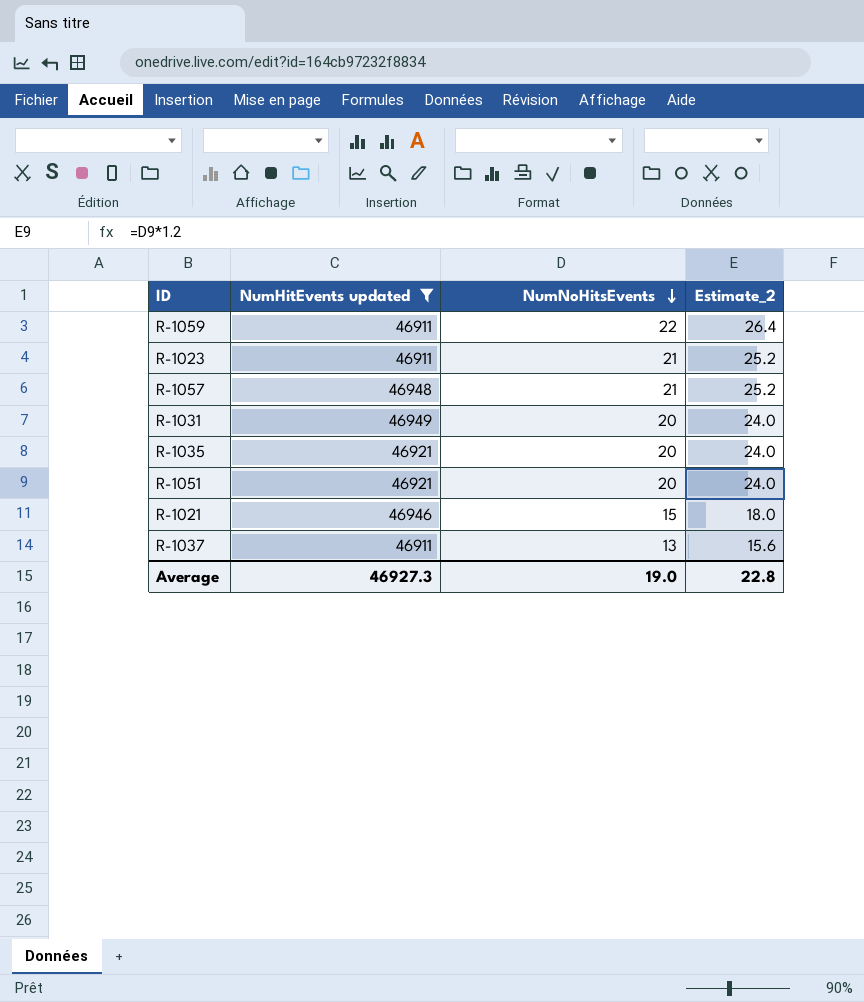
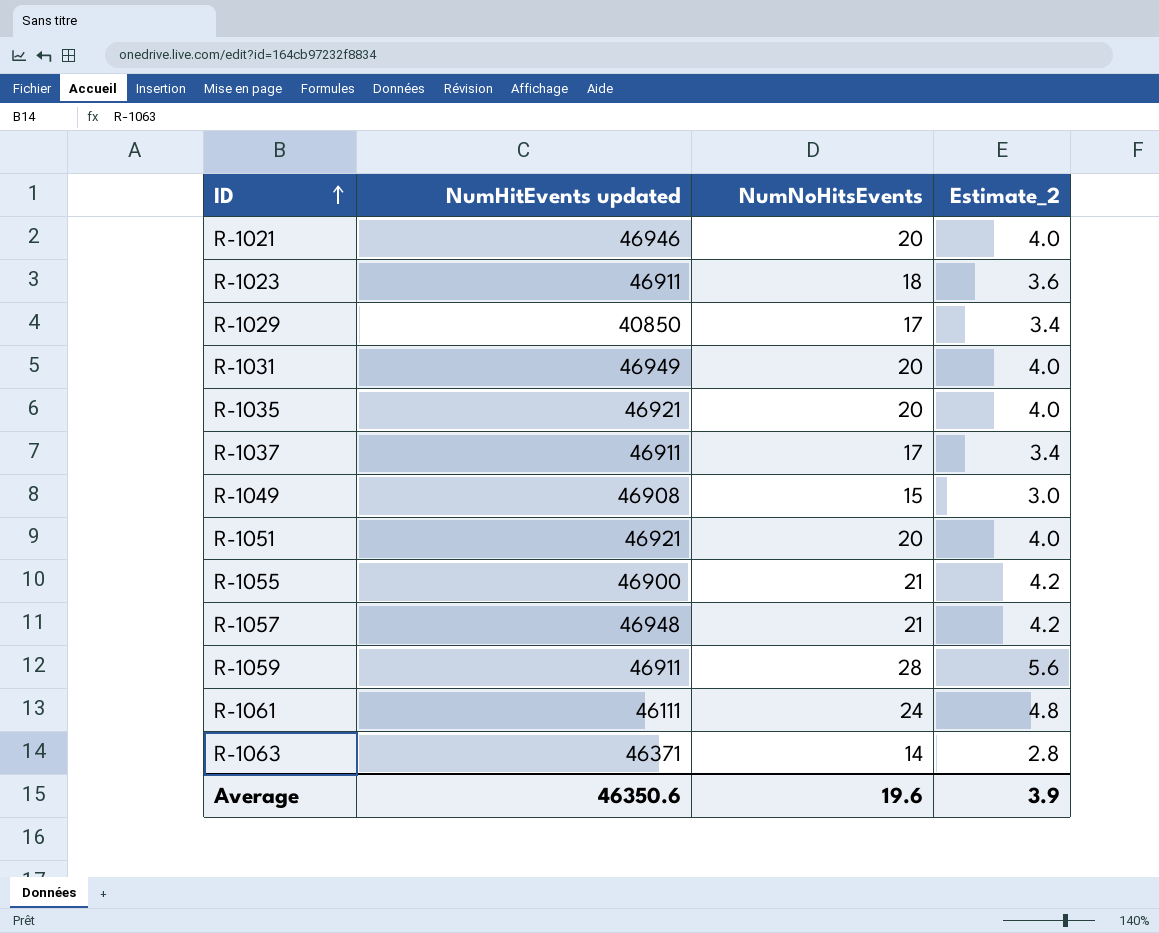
filter: NumHitEvents updated >= 46911 -> none
row order: NumNoHitsEvents descending -> ID ascending
column Estimate_2 | formula: [NumNoHitsEvents] * 1.2 -> [NumNoHitsEvents] * 0.2
R-1021 | NumNoHitsEvents: 15 -> 20
R-1023 | NumNoHitsEvents: 21 -> 18
R-1037 | NumNoHitsEvents: 13 -> 17
R-1059 | NumNoHitsEvents: 22 -> 28
Average | NumHitEvents updated: 46927.3 -> 46350.6
Average | NumNoHitsEvents: 19.0 -> 19.6
Average | Estimate_2: 22.8 -> 3.9

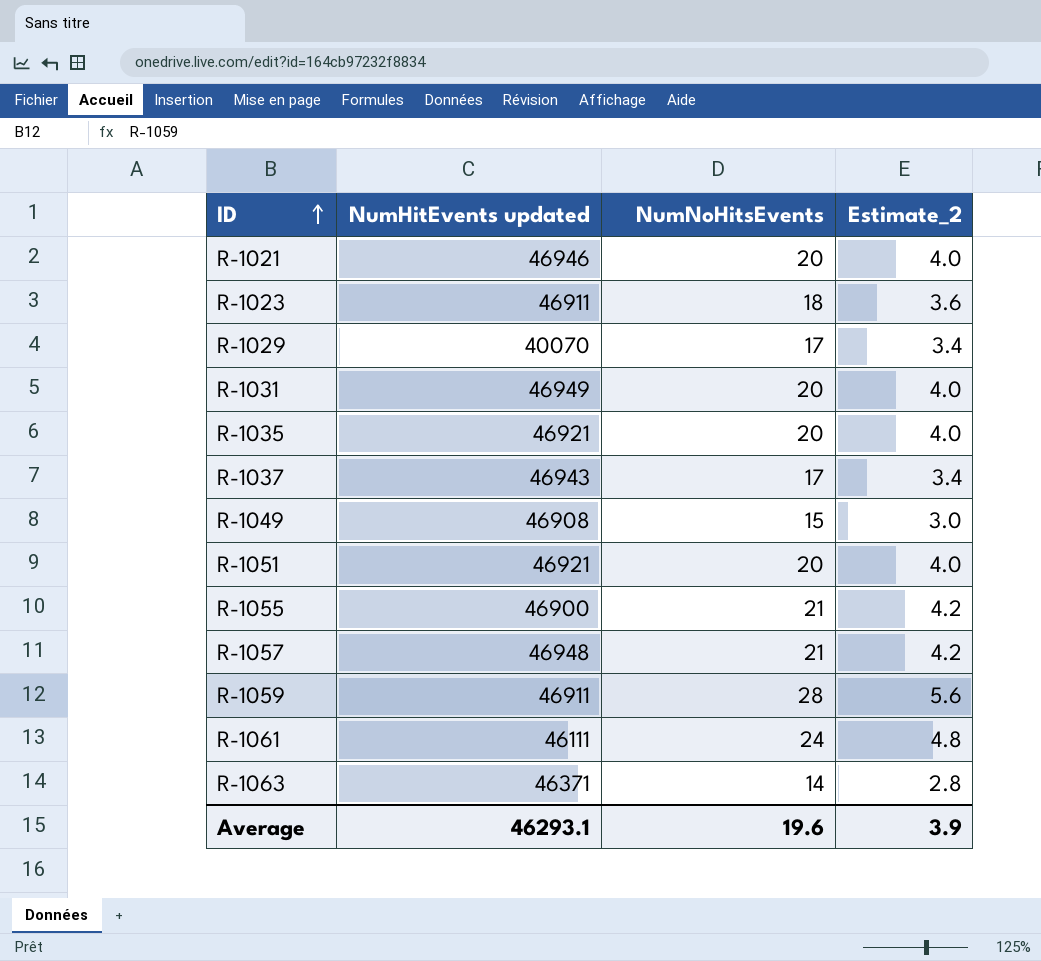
R-1029 | NumHitEvents updated: 40850 -> 40070
R-1037 | NumHitEvents updated: 46911 -> 46943
Average | NumHitEvents updated: 46350.6 -> 46293.1

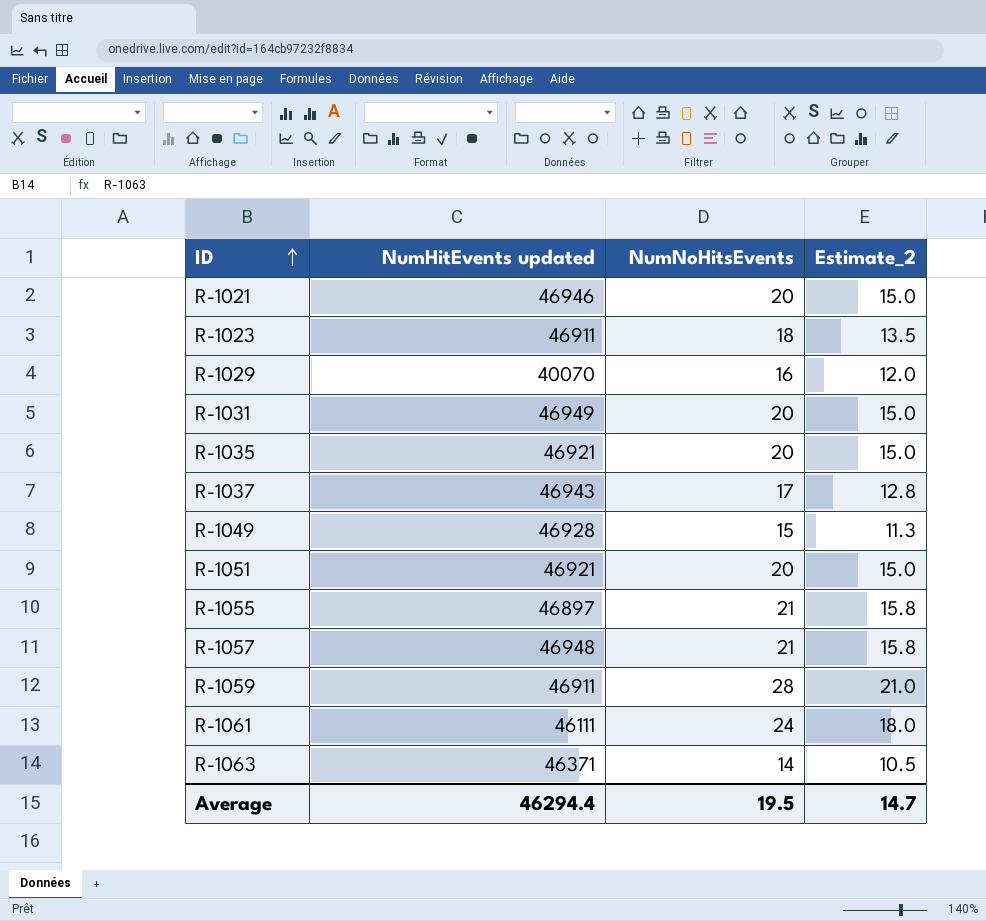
column Estimate_2 | formula: [NumNoHitsEvents] * 0.2 -> [NumNoHitsEvents] * 0.75
R-1029 | NumNoHitsEvents: 17 -> 16
R-1049 | NumHitEvents updated: 46908 -> 46928
R-1055 | NumHitEvents updated: 46900 -> 46897
Average | NumHitEvents updated: 46293.1 -> 46294.4
Average | NumNoHitsEvents: 19.6 -> 19.5
Average | Estimate_2: 3.9 -> 14.7

